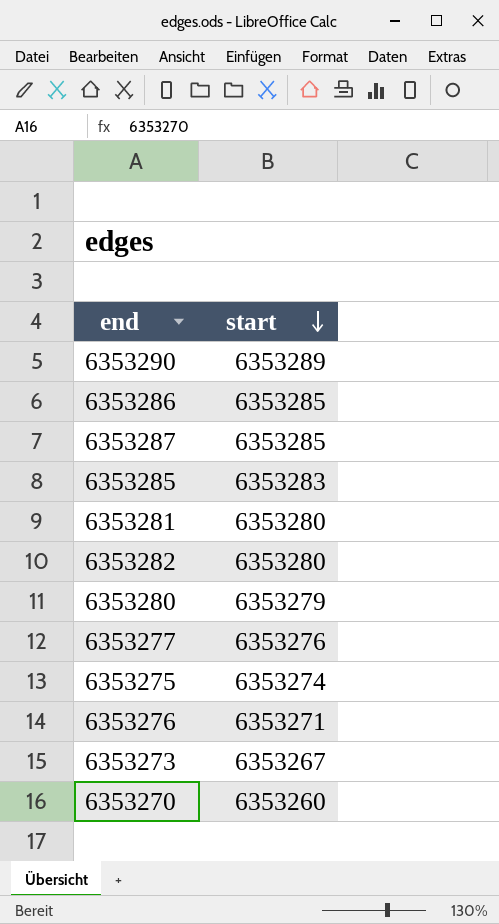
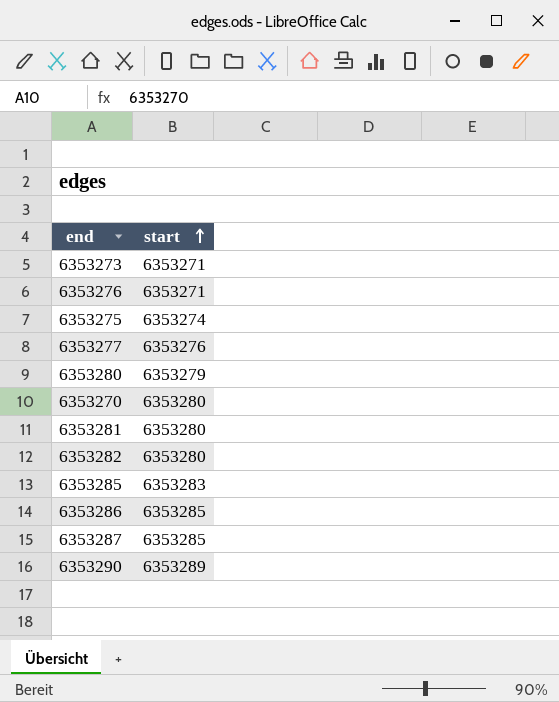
row order: start descending -> start ascending
6353273 | start: 6353267 -> 6353271
6353270 | start: 6353260 -> 6353280

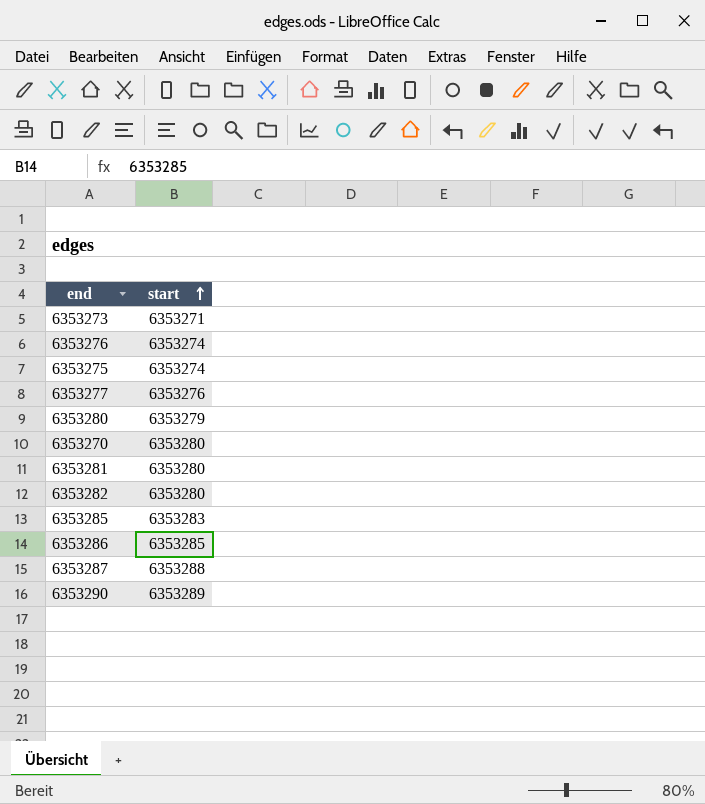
6353276 | start: 6353271 -> 6353274
6353287 | start: 6353285 -> 6353288

